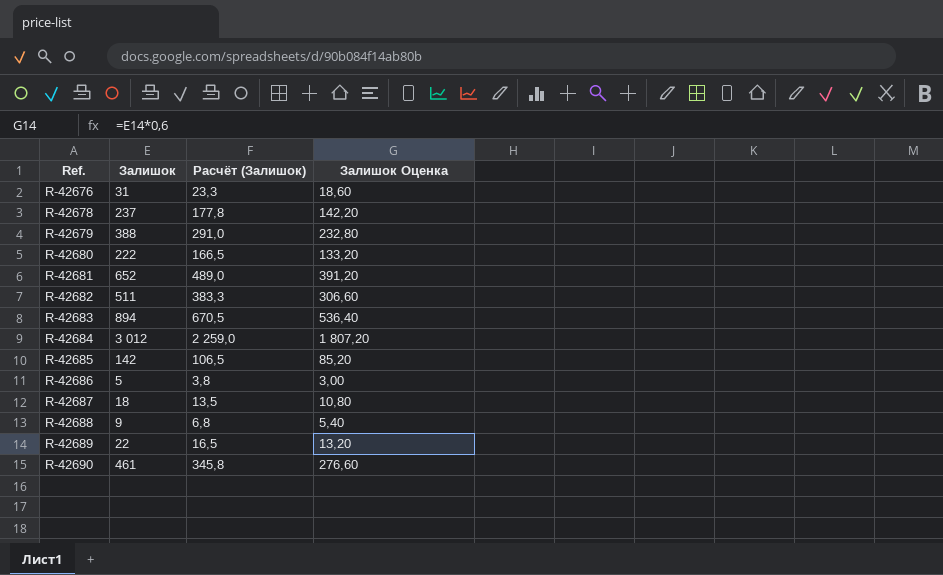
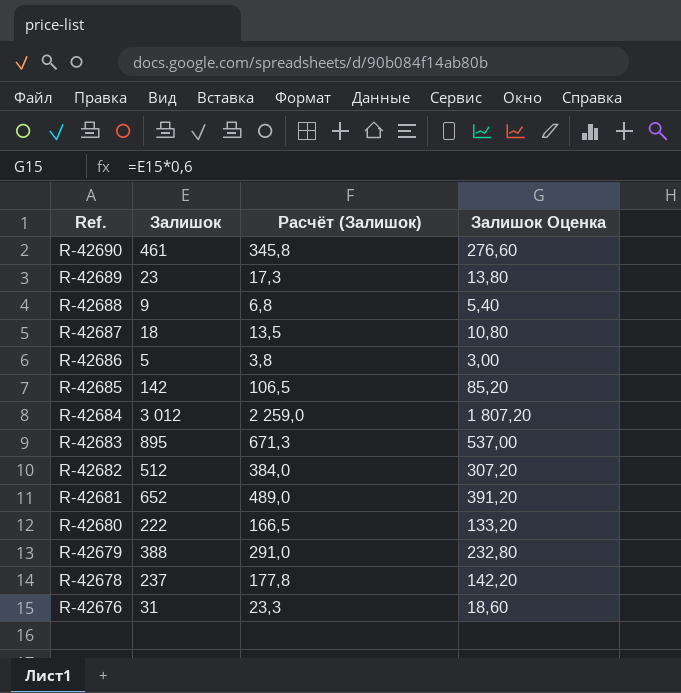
row order: Ref. ascending -> Ref. descending
R-42689 | Залишок: 22 -> 23
R-42689 | Расчёт (Залишок): 16,5 -> 17,3
R-42689 | Залишок Оценка: 13,20 -> 13,80
R-42683 | Залишок: 894 -> 895
R-42683 | Расчёт (Залишок): 670,5 -> 671,3
R-42683 | Залишок Оценка: 536,40 -> 537,00
R-42682 | Залишок: 511 -> 512
R-42682 | Расчёт (Залишок): 383,3 -> 384,0
R-42682 | Залишок Оценка: 306,60 -> 307,20

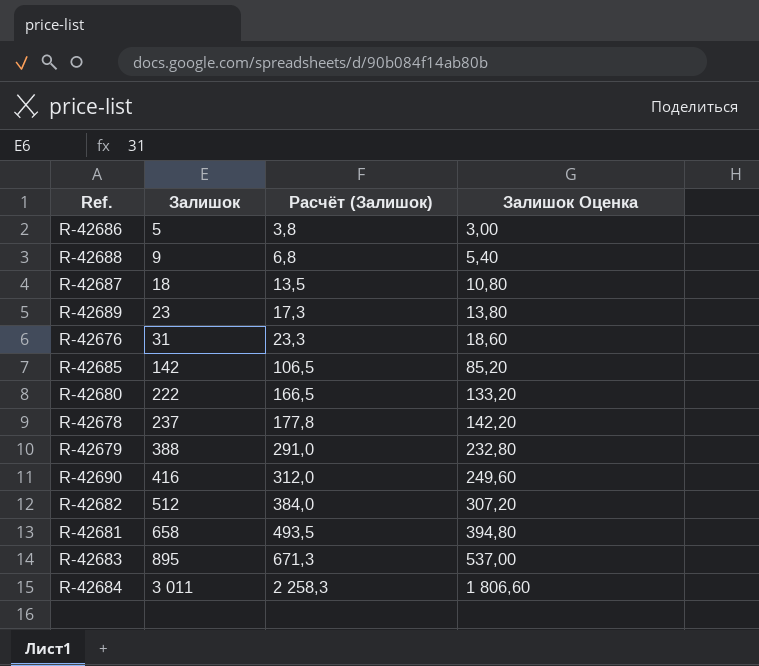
row order: Ref. descending -> Залишок ascending
R-42690 | Залишок: 461 -> 416
R-42690 | Расчёт (Залишок): 345,8 -> 312,0
R-42690 | Залишок Оценка: 276,60 -> 249,60
R-42681 | Залишок: 652 -> 658
R-42681 | Расчёт (Залишок): 489,0 -> 493,5
R-42681 | Залишок Оценка: 391,20 -> 394,80
R-42684 | Залишок: 3 012 -> 3 011
R-42684 | Расчёт (Залишок): 2 259,0 -> 2 258,3
R-42684 | Залишок Оценка: 1 807,20 -> 1 806,60

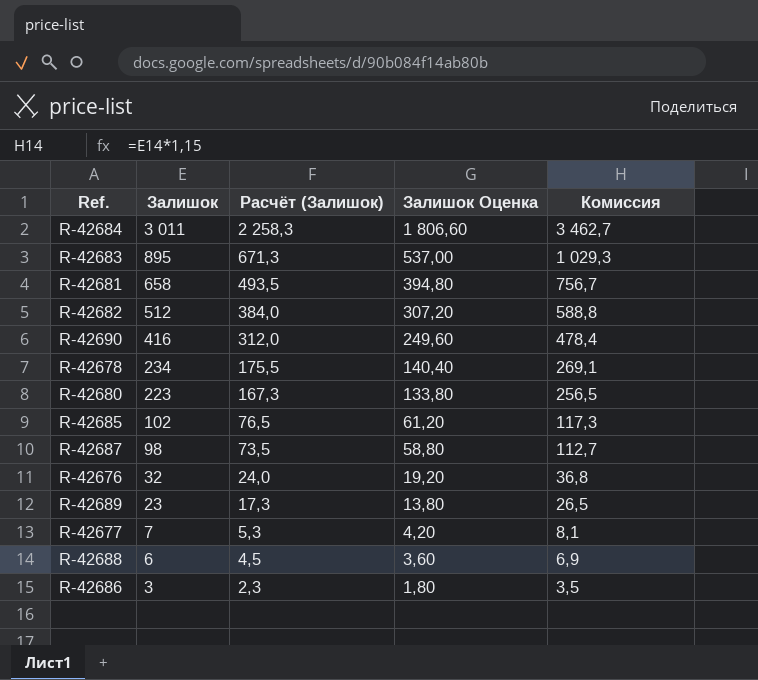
row order: Залишок ascending -> Залишок descending
column Комиссия | formula: none -> [Залишок] * 1,15
row R-42679: 388 | 291,0 | 232,80 -> none
R-42678 | Залишок: 237 -> 234
R-42678 | Расчёт (Залишок): 177,8 -> 175,5
R-42678 | Залишок Оценка: 142,20 -> 140,40
R-42680 | Залишок: 222 -> 223
R-42680 | Расчёт (Залишок): 166,5 -> 167,3
R-42680 | Залишок Оценка: 133,20 -> 133,80
R-42685 | Залишок: 142 -> 102
R-42685 | Расчёт (Залишок): 106,5 -> 76,5
R-42685 | Залишок Оценка: 85,20 -> 61,20
R-42687 | Залишок: 18 -> 98
R-42687 | Расчёт (Залишок): 13,5 -> 73,5
R-42687 | Залишок Оценка: 10,80 -> 58,80
R-42676 | Залишок: 31 -> 32
R-42676 | Расчёт (Залишок): 23,3 -> 24,0
R-42676 | Залишок Оценка: 18,60 -> 19,20
row R-42677: none -> 7 | 5,3 | 4,20 | 8,1
R-42688 | Залишок: 9 -> 6
R-42688 | Расчёт (Залишок): 6,8 -> 4,5
R-42688 | Залишок Оценка: 5,40 -> 3,60
R-42686 | Залишок: 5 -> 3
R-42686 | Расчёт (Залишок): 3,8 -> 2,3
R-42686 | Залишок Оценка: 3,00 -> 1,80

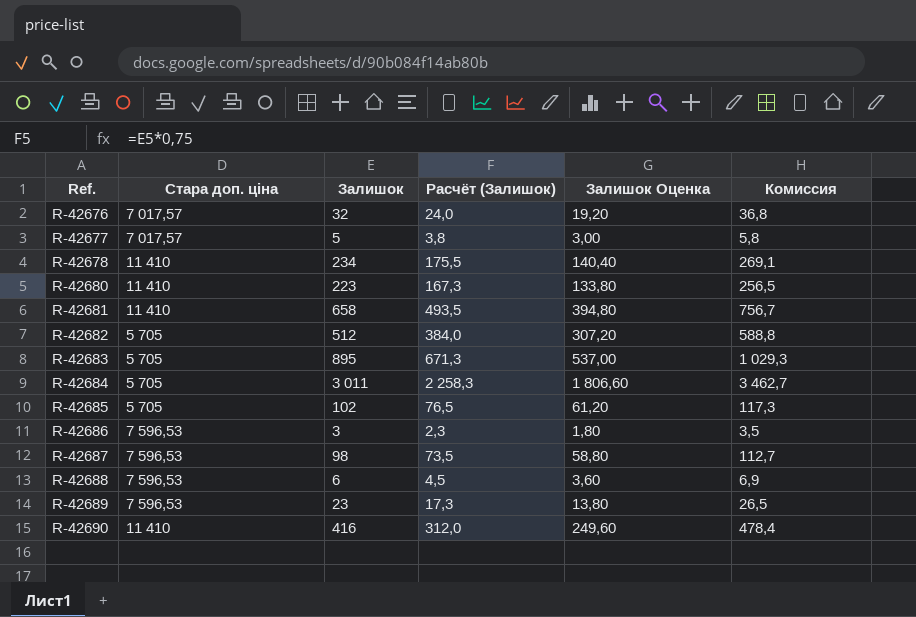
row order: Залишок descending -> Ref. ascending
column Стара доп. ціна | position: none -> 2
R-42677 | Залишок: 7 -> 5
R-42677 | Расчёт (Залишок): 5,3 -> 3,8
R-42677 | Залишок Оценка: 4,20 -> 3,00
R-42677 | Комиссия: 8,1 -> 5,8

